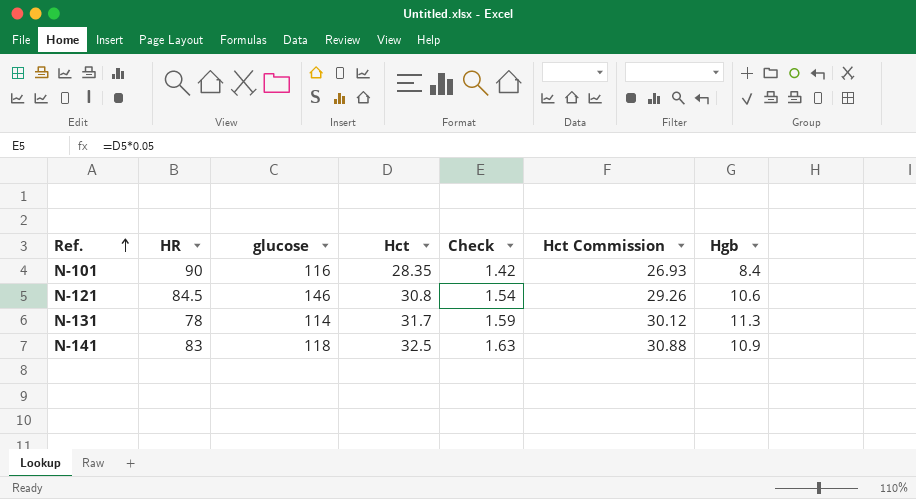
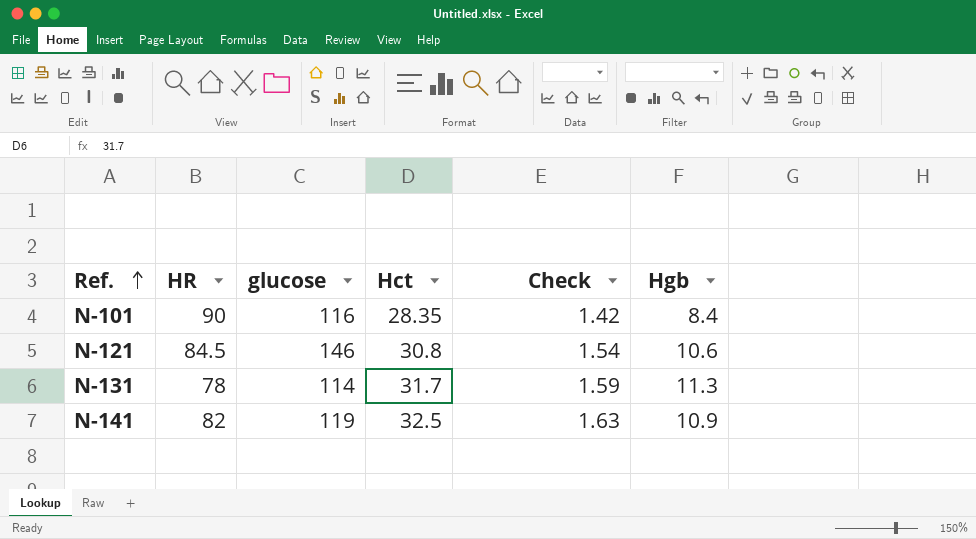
column Hct Commission | formula: [Hct] * 0.95 -> none
N-141 | HR: 83 -> 82
N-141 | glucose: 118 -> 119

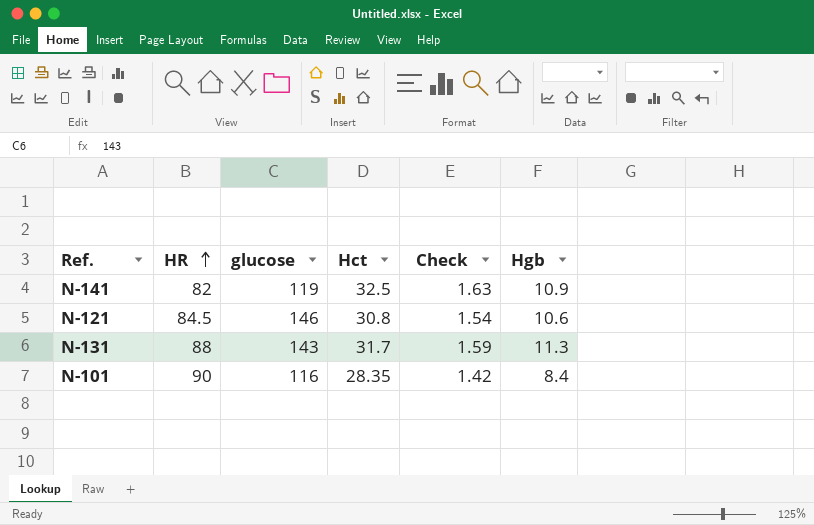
row order: Ref. ascending -> HR ascending
N-131 | HR: 78 -> 88
N-131 | glucose: 114 -> 143

